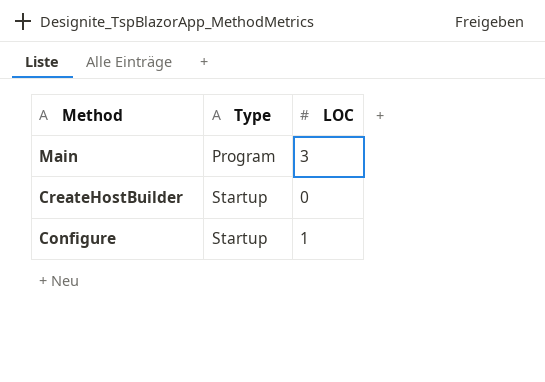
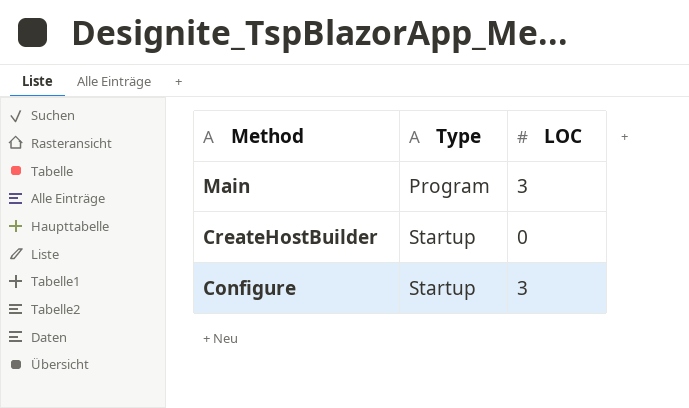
Configure | LOC: 1 -> 3

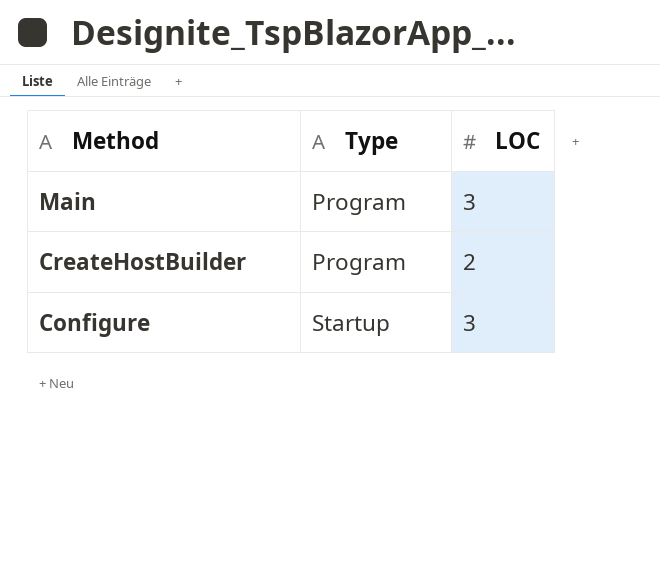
CreateHostBuilder | Type: Startup -> Program
CreateHostBuilder | LOC: 0 -> 2

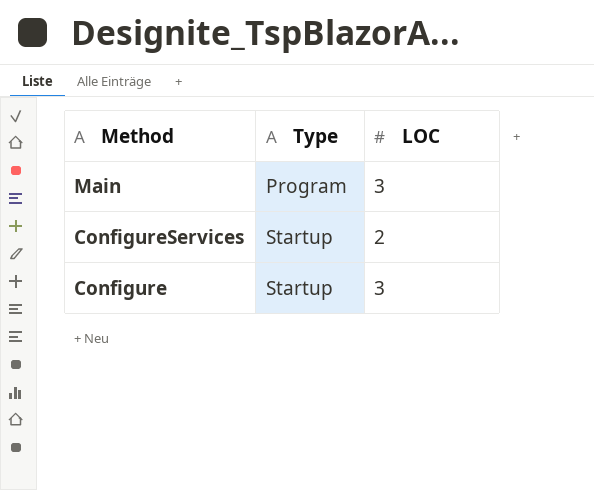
row CreateHostBuilder: Program | 2 -> none
row ConfigureServices: none -> Startup | 2

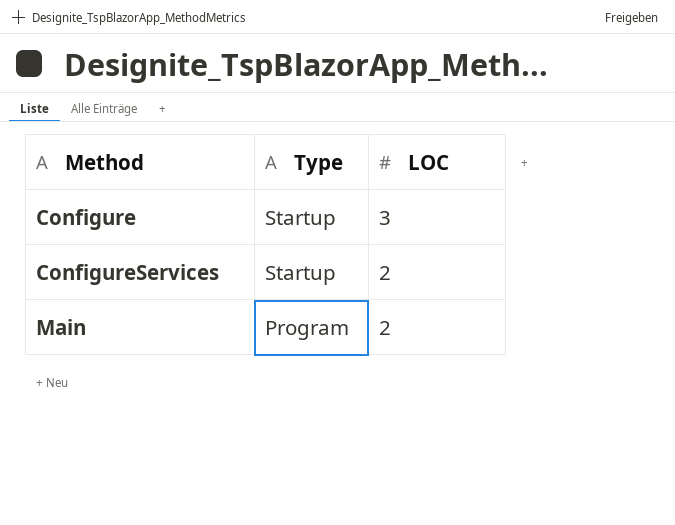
row order: Method descending -> Method ascending
Main | LOC: 3 -> 2

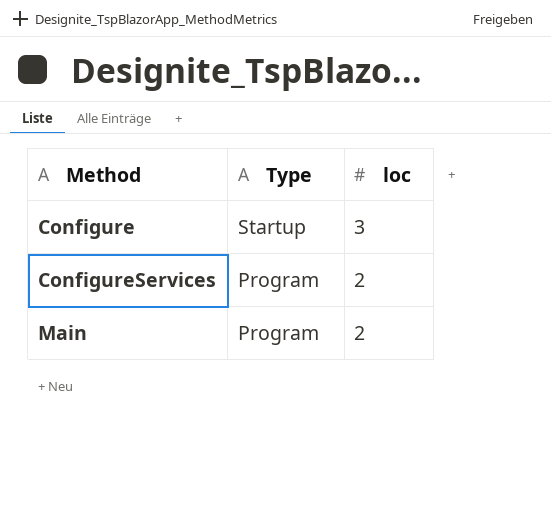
column name: LOC -> loc
ConfigureServices | Type: Startup -> Program

